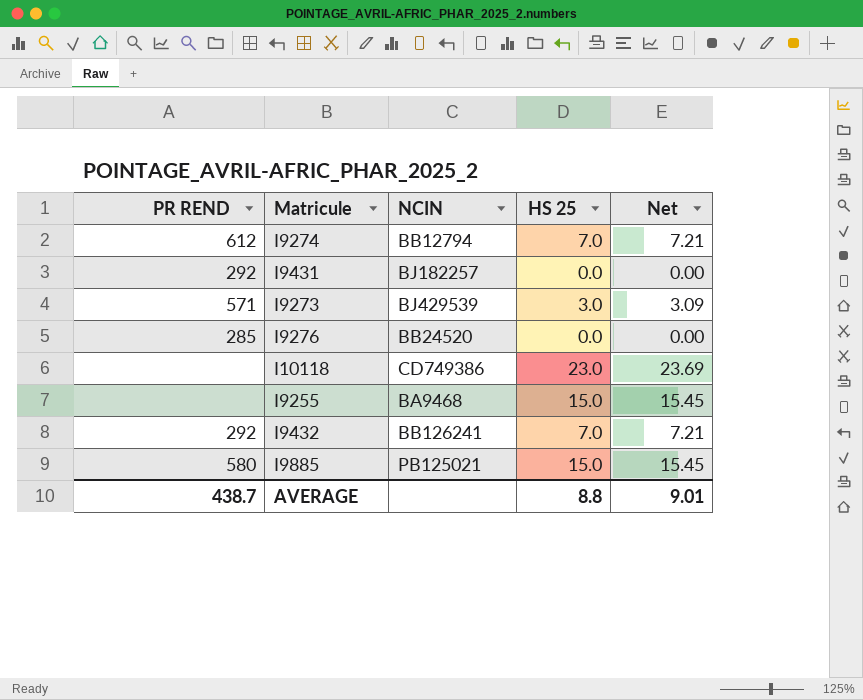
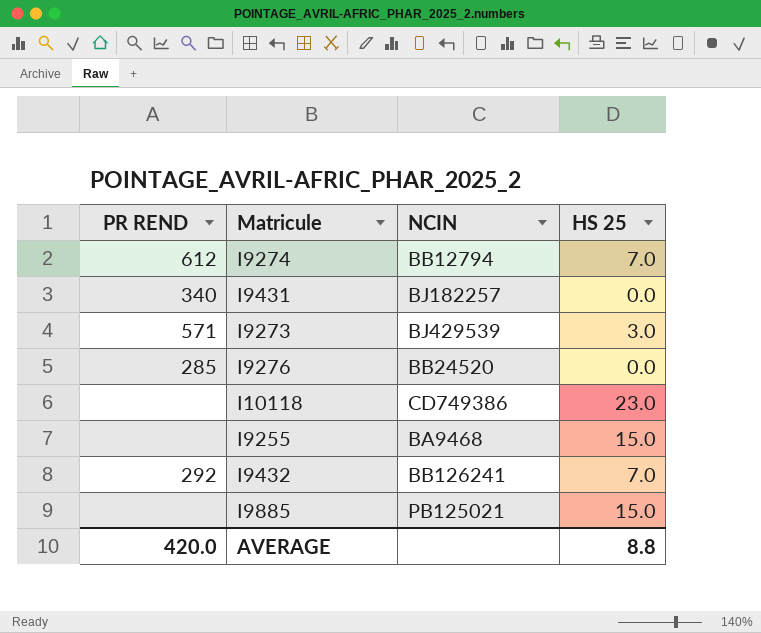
column Net | formula: [HS 25] * 1.03 -> none
I9431 | PR REND: 292 -> 340
I9885 | PR REND: 580 -> none
AVERAGE | PR REND: 438.7 -> 420.0

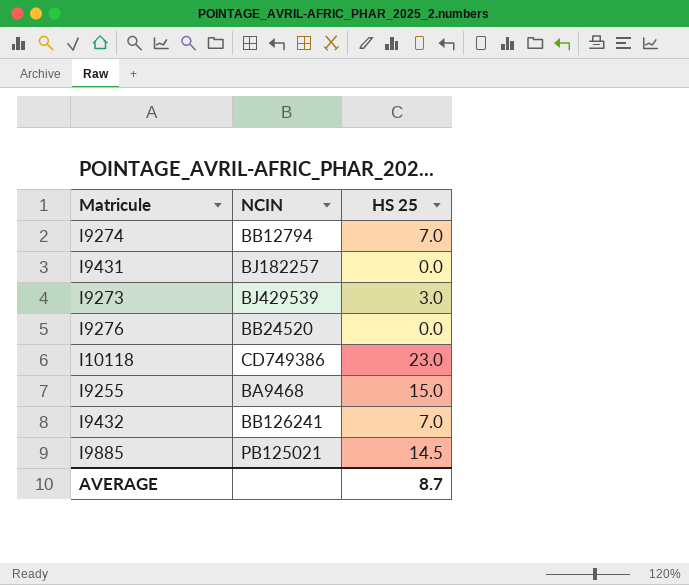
column PR REND | position: 1 -> none
I9885 | HS 25: 15.0 -> 14.5
AVERAGE | HS 25: 8.8 -> 8.7

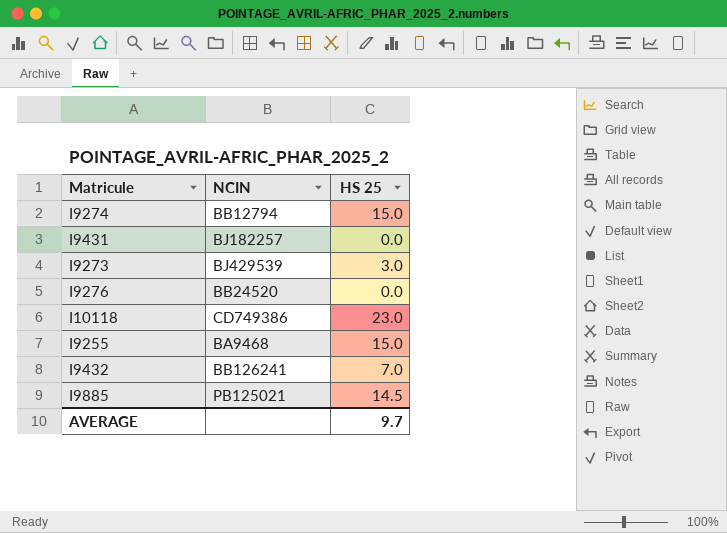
I9274 | HS 25: 7.0 -> 15.0
AVERAGE | HS 25: 8.7 -> 9.7

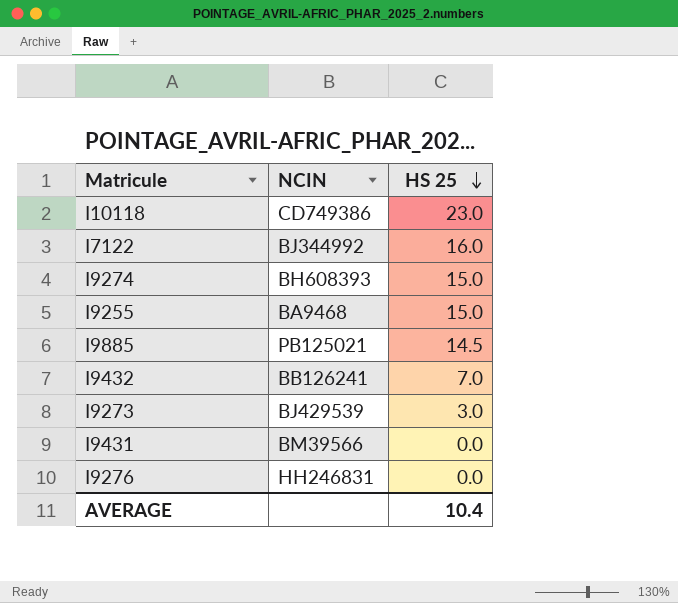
row order: none -> HS 25 descending
row I7122: none -> BJ344992 | 16.0
I9274 | NCIN: BB12794 -> BH608393
I9431 | NCIN: BJ182257 -> BM39566
I9276 | NCIN: BB24520 -> HH246831
AVERAGE | HS 25: 9.7 -> 10.4

